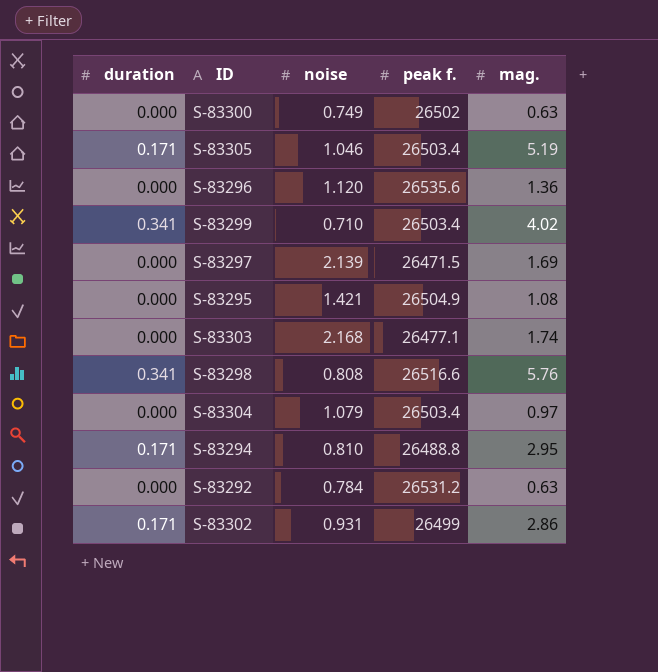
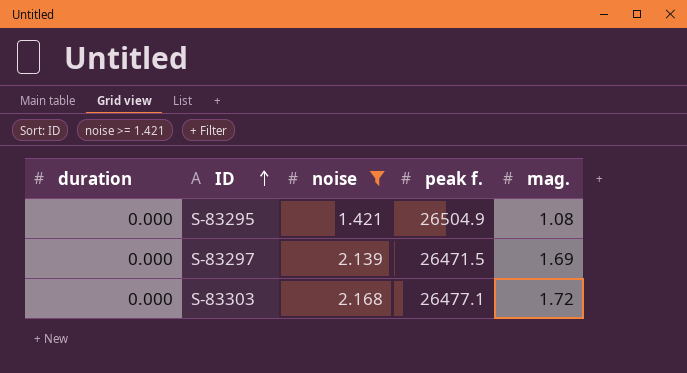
filter: none -> noise >= 1.421
row order: none -> ID ascending
S-83303 | mag.: 1.74 -> 1.72

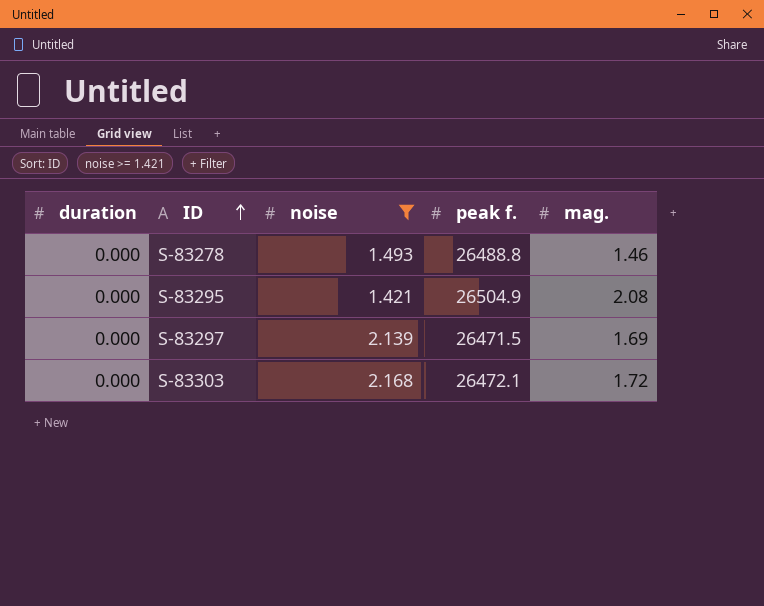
row S-83278: none -> 0.000 | 1.493 | 26488.8 | 1.46
S-83295 | mag.: 1.08 -> 2.08
S-83303 | peak f.: 26477.1 -> 26472.1

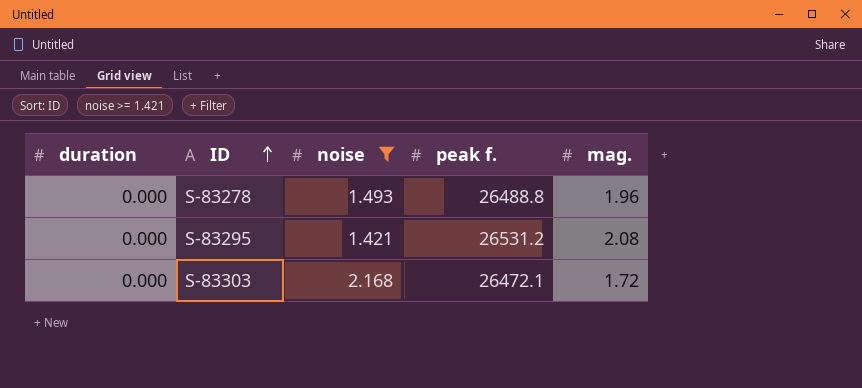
row S-83297: 0.000 | 2.139 | 26471.5 | 1.69 -> none
S-83278 | mag.: 1.46 -> 1.96
S-83295 | peak f.: 26504.9 -> 26531.2

